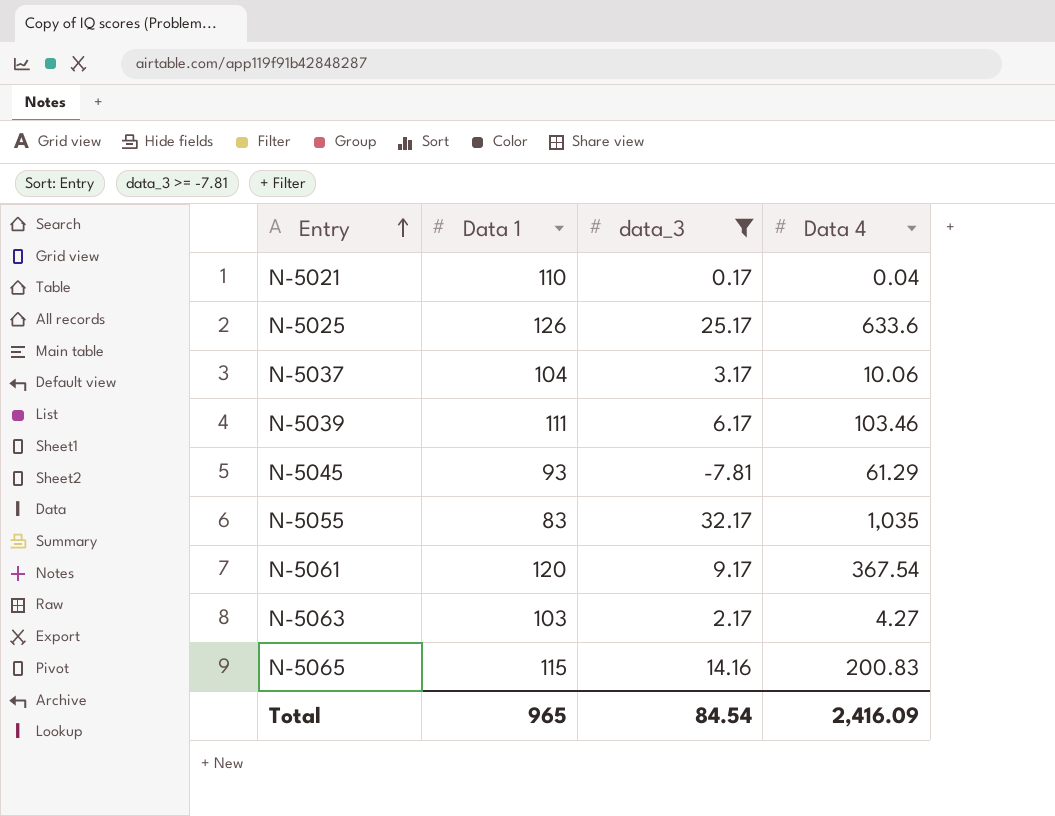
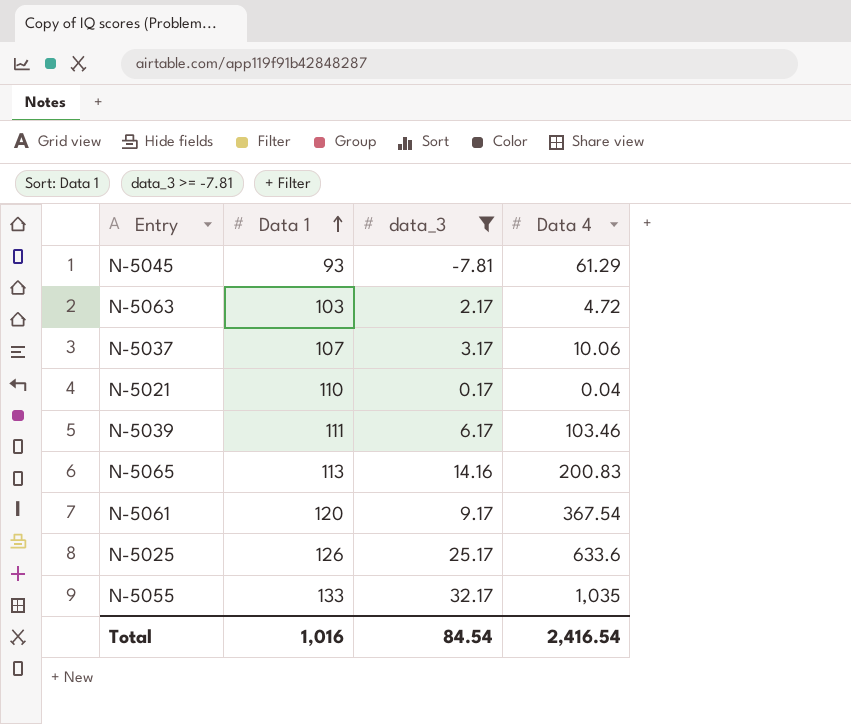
row order: Entry ascending -> Data 1 ascending
N-5063 | Data 4: 4.27 -> 4.72
N-5037 | Data 1: 104 -> 107
N-5065 | Data 1: 115 -> 113
N-5055 | Data 1: 83 -> 133
Total | Data 1: 965 -> 1,016
Total | Data 4: 2,416.09 -> 2,416.54

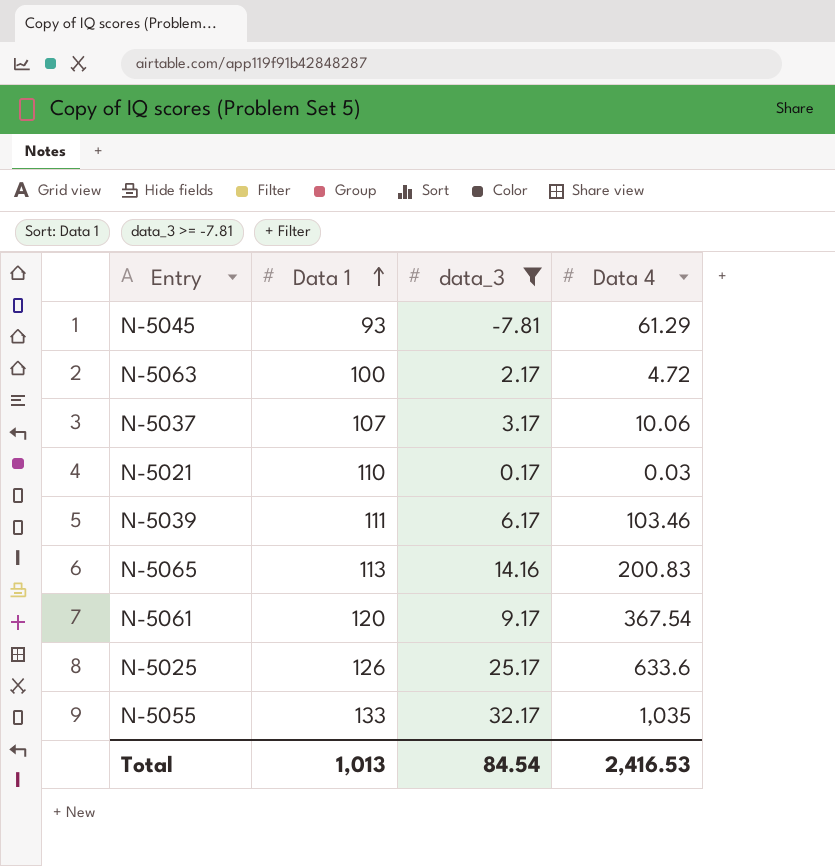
N-5063 | Data 1: 103 -> 100
N-5021 | Data 4: 0.04 -> 0.03
Total | Data 1: 1,016 -> 1,013
Total | Data 4: 2,416.54 -> 2,416.53

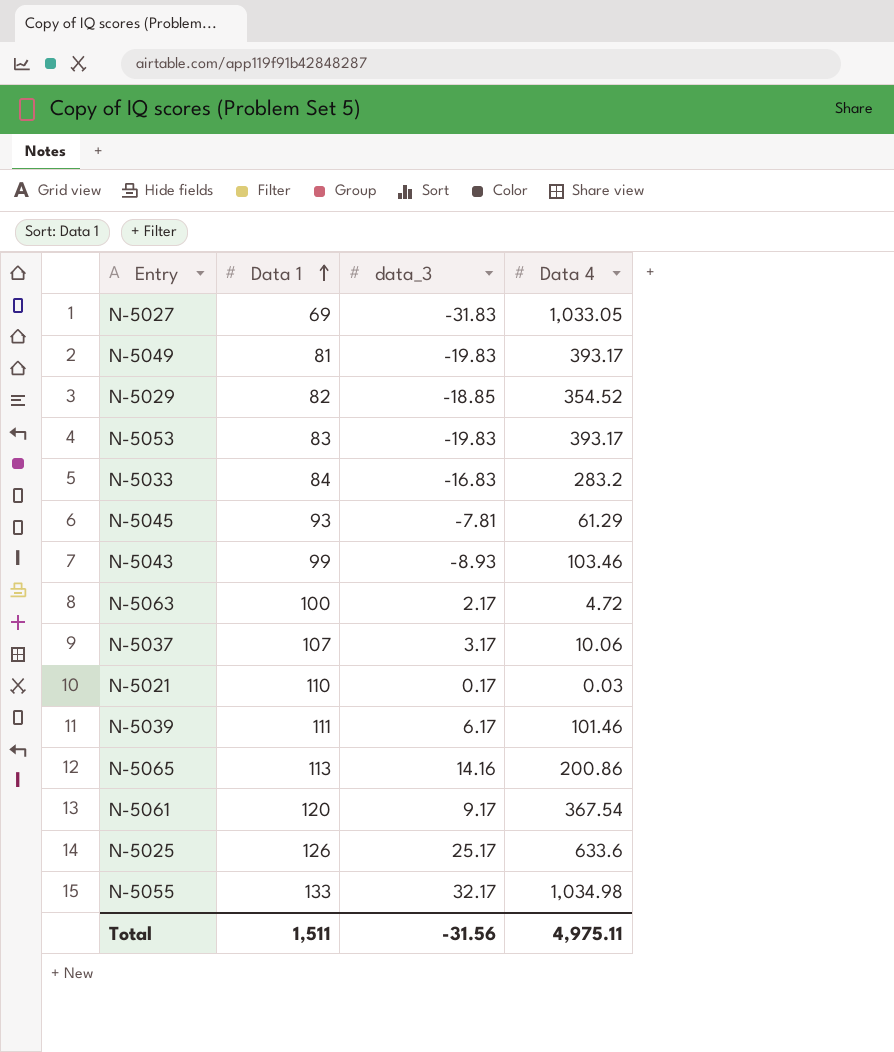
filter: data_3 >= -7.81 -> none
N-5039 | Data 4: 103.46 -> 101.46
N-5065 | Data 4: 200.83 -> 200.86
N-5055 | Data 4: 1,035 -> 1,034.98
Total | Data 1: 1,013 -> 1,511
Total | data_3: 84.54 -> -31.56
Total | Data 4: 2,416.53 -> 4,975.11

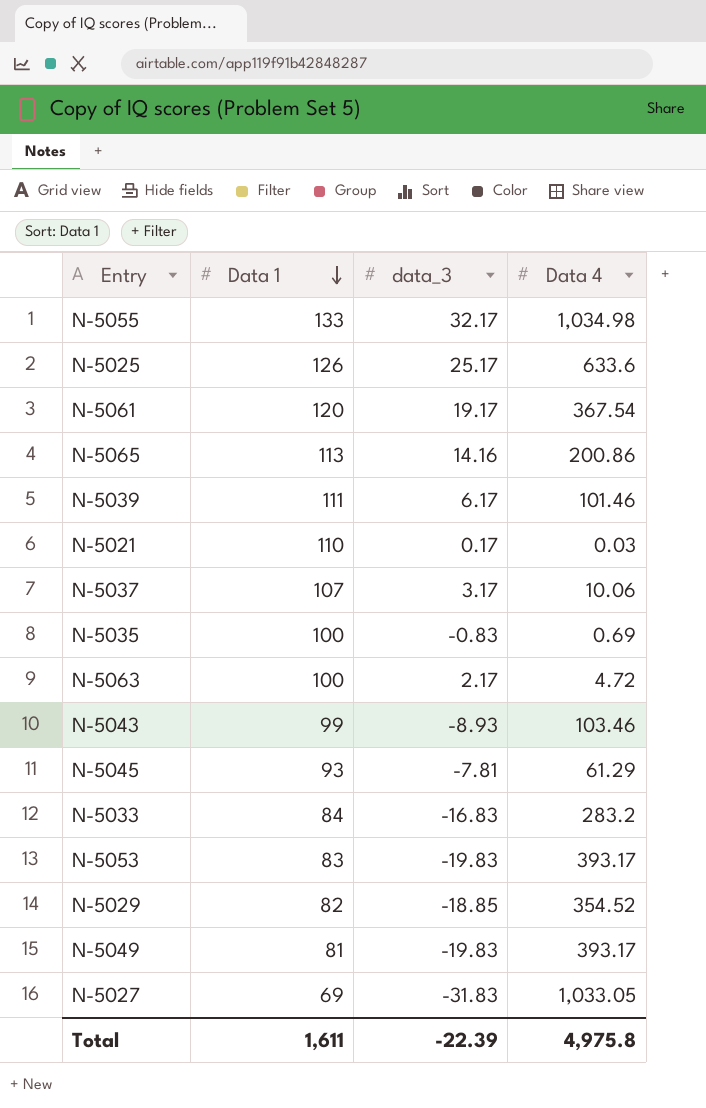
row order: Data 1 ascending -> Data 1 descending
N-5061 | data_3: 9.17 -> 19.17
row N-5035: none -> 100 | -0.83 | 0.69
Total | Data 1: 1,511 -> 1,611
Total | data_3: -31.56 -> -22.39
Total | Data 4: 4,975.11 -> 4,975.8

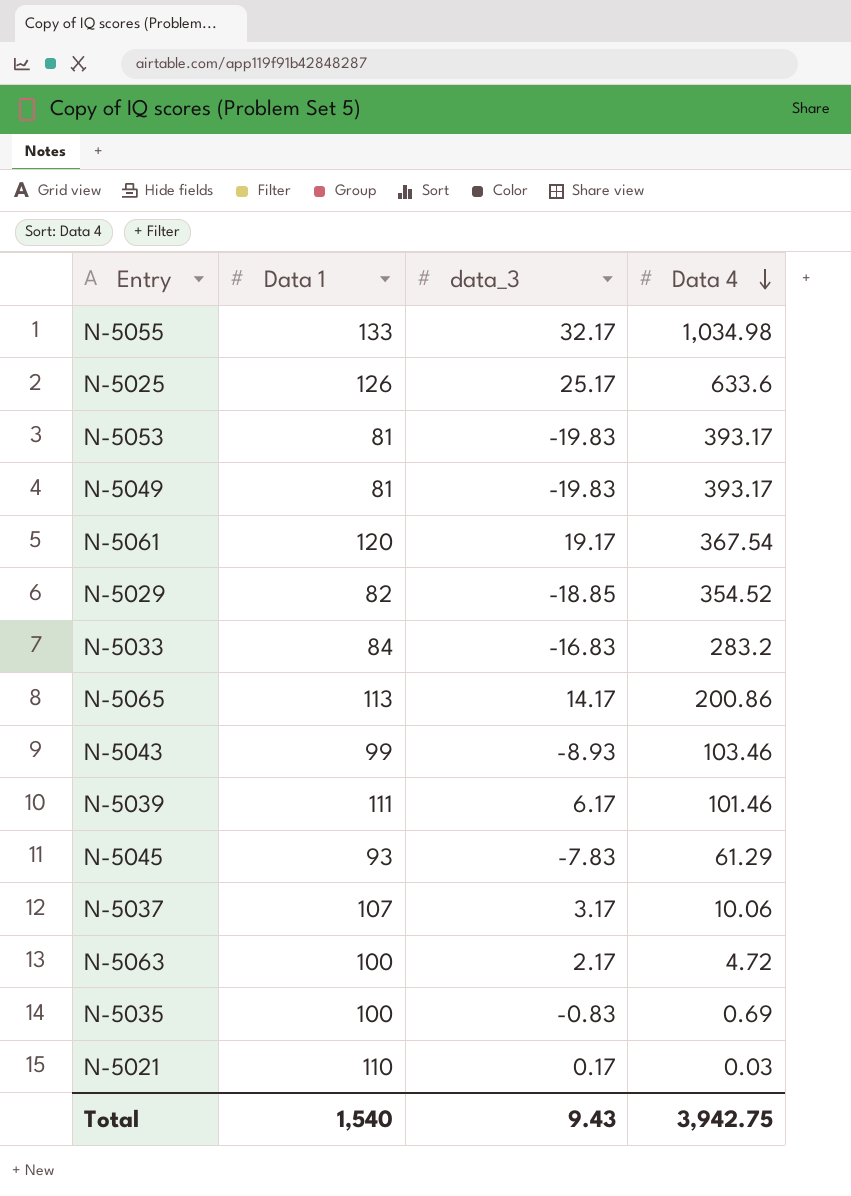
row order: Data 1 descending -> Data 4 descending
row N-5027: 69 | -31.83 | 1,033.05 -> none
N-5053 | Data 1: 83 -> 81
N-5065 | data_3: 14.16 -> 14.17
N-5045 | data_3: -7.81 -> -7.83
Total | Data 1: 1,611 -> 1,540
Total | data_3: -22.39 -> 9.43
Total | Data 4: 4,975.8 -> 3,942.75

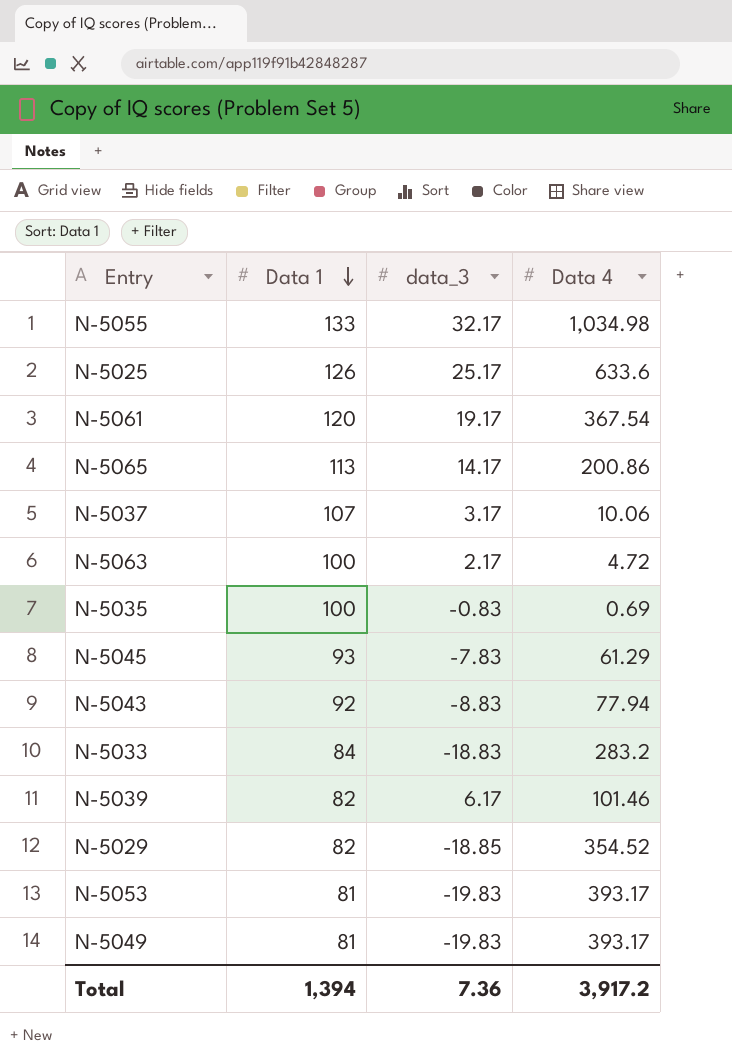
row order: Data 4 descending -> Data 1 descending
row N-5021: 110 | 0.17 | 0.03 -> none
N-5043 | Data 1: 99 -> 92
N-5043 | data_3: -8.93 -> -8.83
N-5043 | Data 4: 103.46 -> 77.94
N-5033 | data_3: -16.83 -> -18.83
N-5039 | Data 1: 111 -> 82
Total | Data 1: 1,540 -> 1,394
Total | data_3: 9.43 -> 7.36
Total | Data 4: 3,942.75 -> 3,917.2

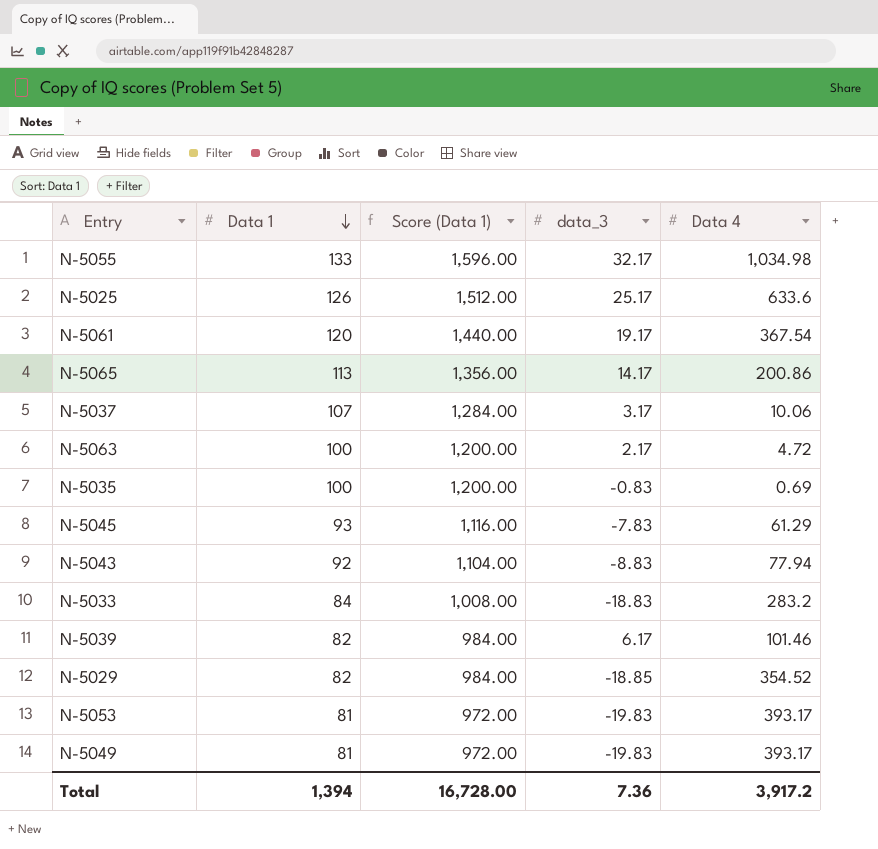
column Score (Data 1) | formula: none -> [Data 1] * 12

